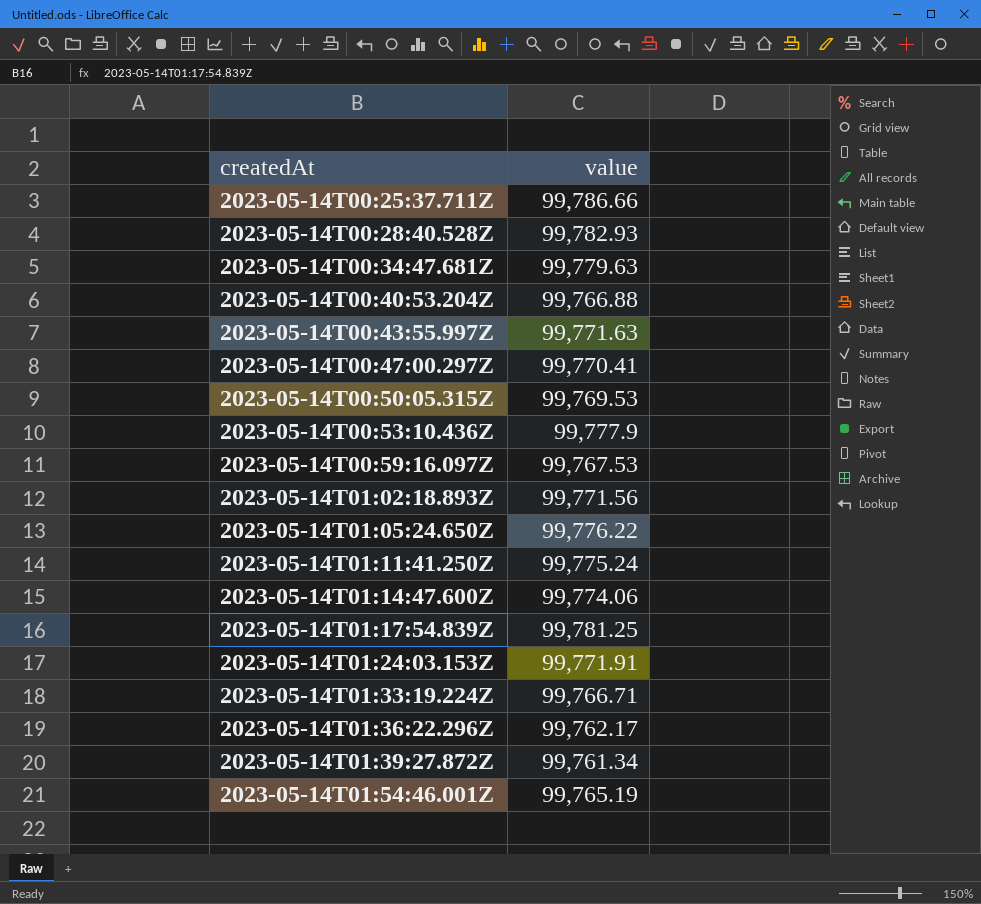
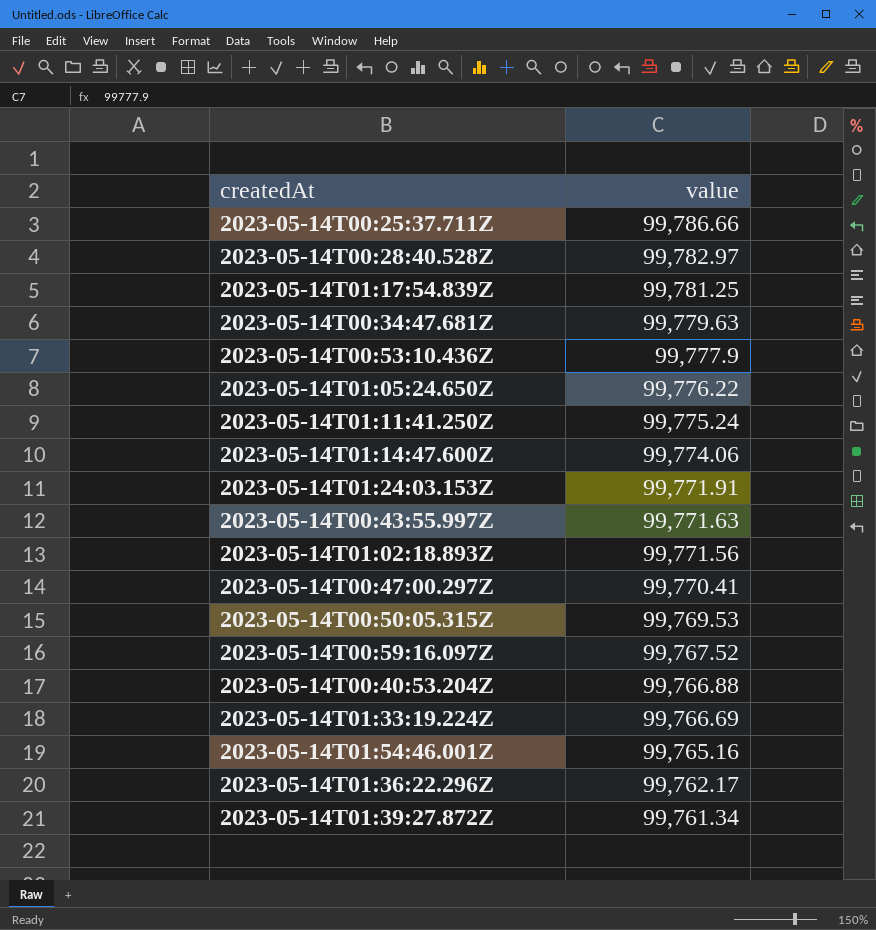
row order: createdAt ascending -> value descending
2023-05-14T00:28:40.528Z | value: 99,782.93 -> 99,782.97
2023-05-14T00:59:16.097Z | value: 99,767.53 -> 99,767.52
2023-05-14T01:33:19.224Z | value: 99,766.71 -> 99,766.69
2023-05-14T01:54:46.001Z | value: 99,765.19 -> 99,765.16

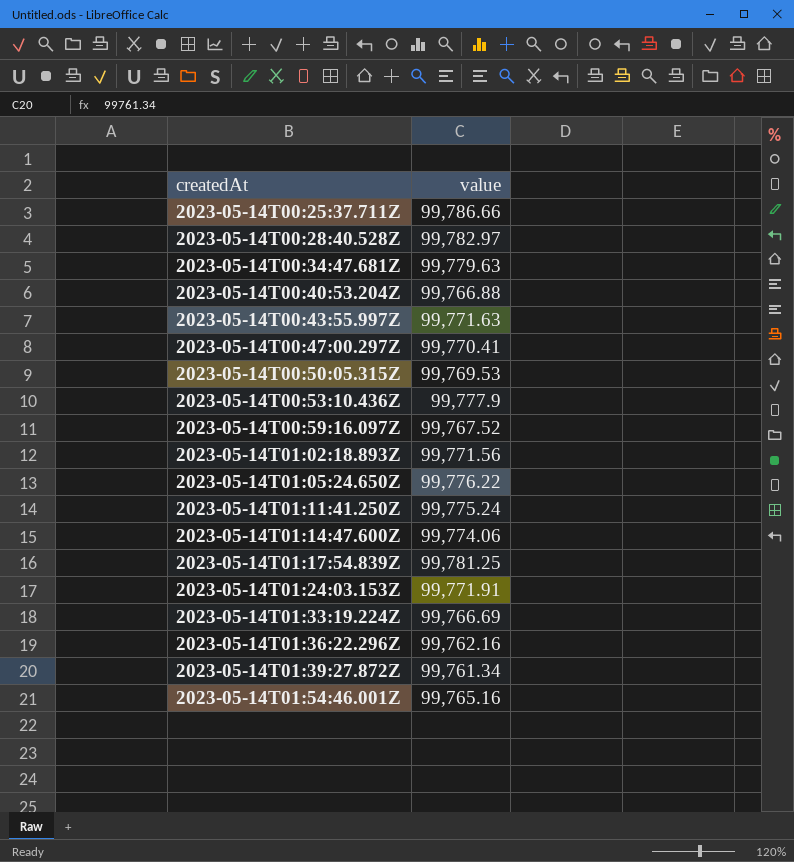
row order: value descending -> createdAt ascending
2023-05-14T01:36:22.296Z | value: 99,762.17 -> 99,762.16

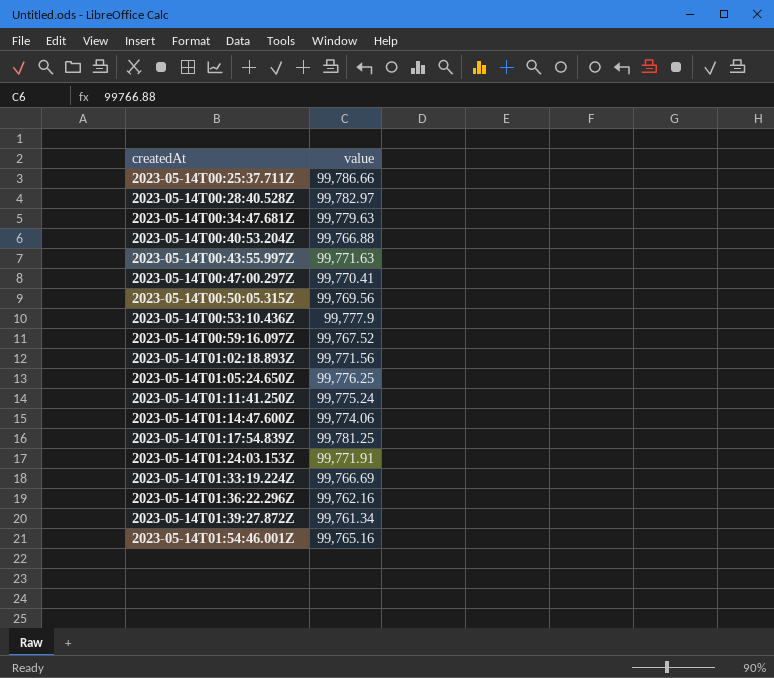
2023-05-14T00:50:05.315Z | value: 99,769.53 -> 99,769.56
2023-05-14T01:05:24.650Z | value: 99,776.22 -> 99,776.25

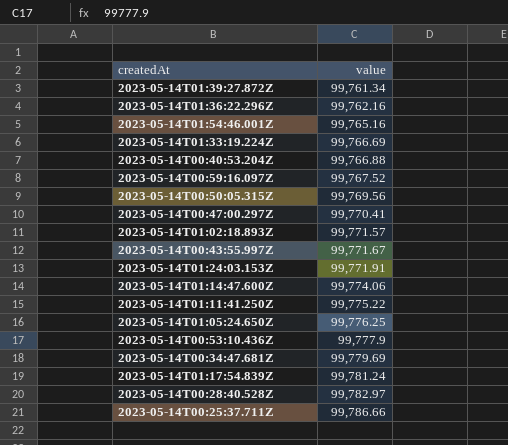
row order: createdAt ascending -> value ascending
2023-05-14T01:02:18.893Z | value: 99,771.56 -> 99,771.57
2023-05-14T00:43:55.997Z | value: 99,771.63 -> 99,771.67
2023-05-14T01:11:41.250Z | value: 99,775.24 -> 99,775.22
2023-05-14T00:34:47.681Z | value: 99,779.63 -> 99,779.69
2023-05-14T01:17:54.839Z | value: 99,781.25 -> 99,781.24

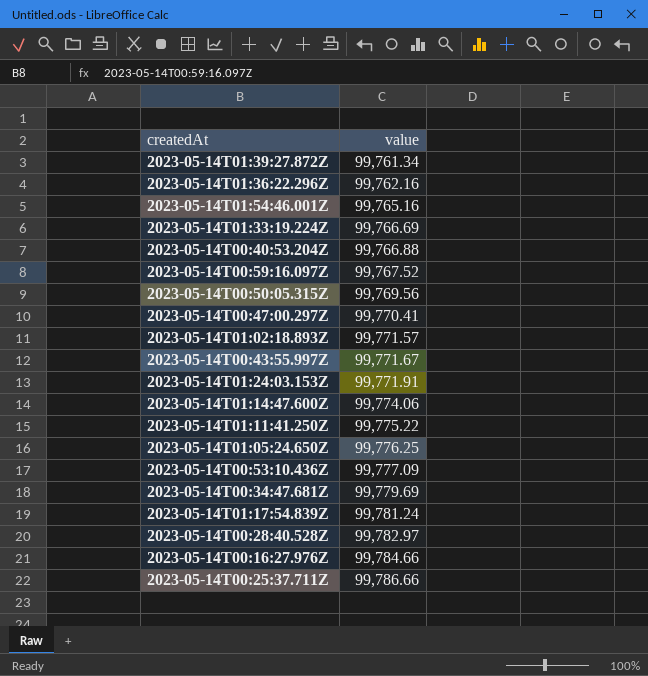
2023-05-14T00:53:10.436Z | value: 99,777.9 -> 99,777.09
row 2023-05-14T00:16:27.976Z: none -> 99,784.66

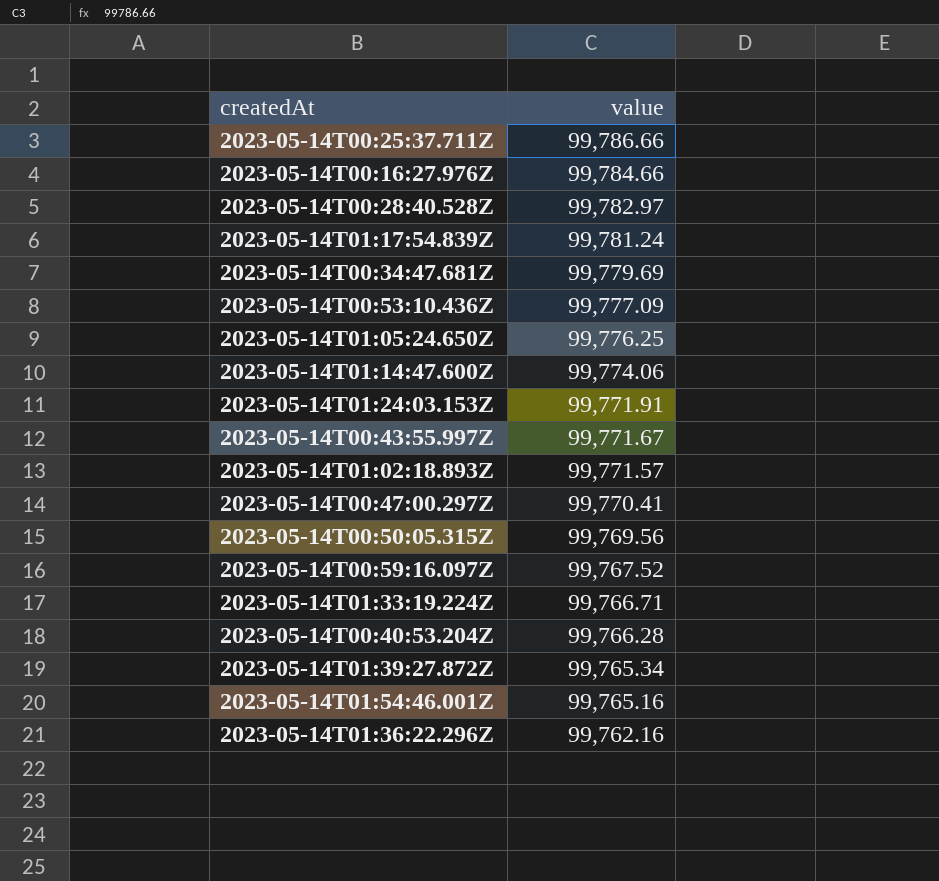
row order: value ascending -> value descending
row 2023-05-14T01:11:41.250Z: 99,775.22 -> none
2023-05-14T01:33:19.224Z | value: 99,766.69 -> 99,766.71
2023-05-14T00:40:53.204Z | value: 99,766.88 -> 99,766.28
2023-05-14T01:39:27.872Z | value: 99,761.34 -> 99,765.34

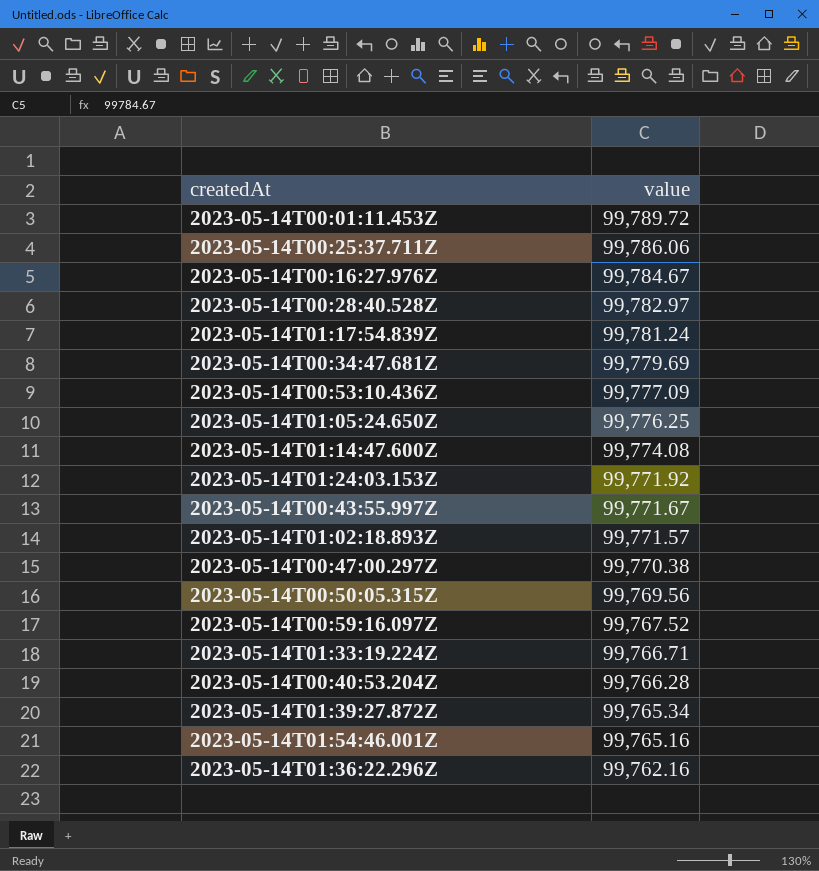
row 2023-05-14T00:01:11.453Z: none -> 99,789.72
2023-05-14T00:25:37.711Z | value: 99,786.66 -> 99,786.06
2023-05-14T00:16:27.976Z | value: 99,784.66 -> 99,784.67
2023-05-14T01:14:47.600Z | value: 99,774.06 -> 99,774.08
2023-05-14T01:24:03.153Z | value: 99,771.91 -> 99,771.92
2023-05-14T00:47:00.297Z | value: 99,770.41 -> 99,770.38

